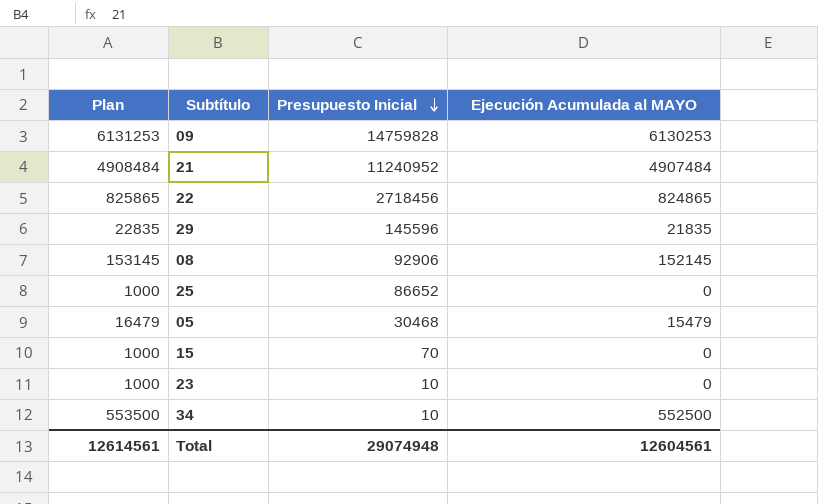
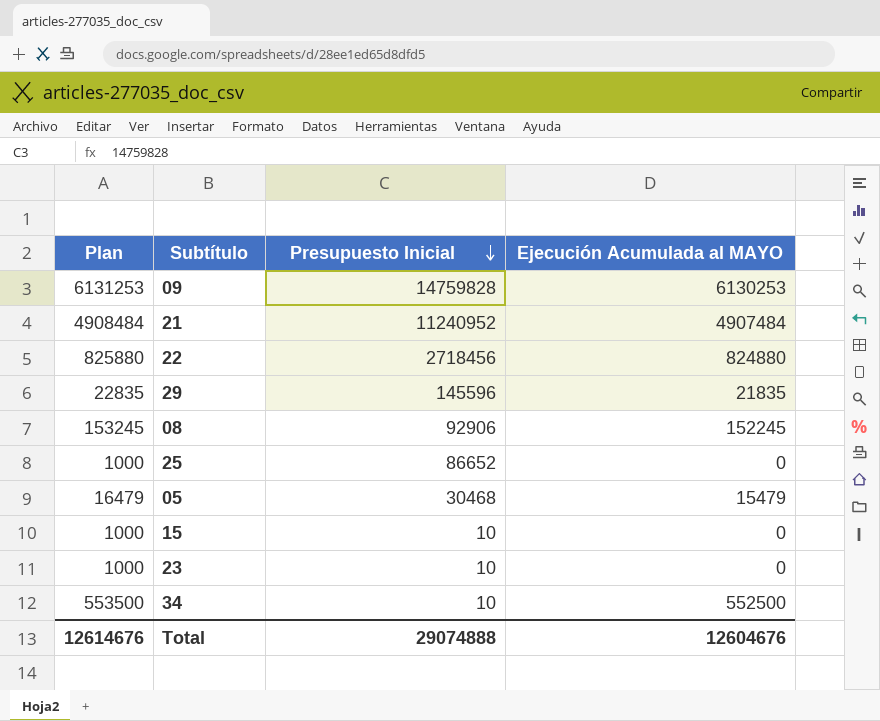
22 | Plan: 825865 -> 825880
22 | Ejecución Acumulada al MAYO: 824865 -> 824880
08 | Plan: 153145 -> 153245
08 | Ejecución Acumulada al MAYO: 152145 -> 152245
15 | Presupuesto Inicial: 70 -> 10
Total | Plan: 12614561 -> 12614676
Total | Presupuesto Inicial: 29074948 -> 29074888
Total | Ejecución Acumulada al MAYO: 12604561 -> 12604676

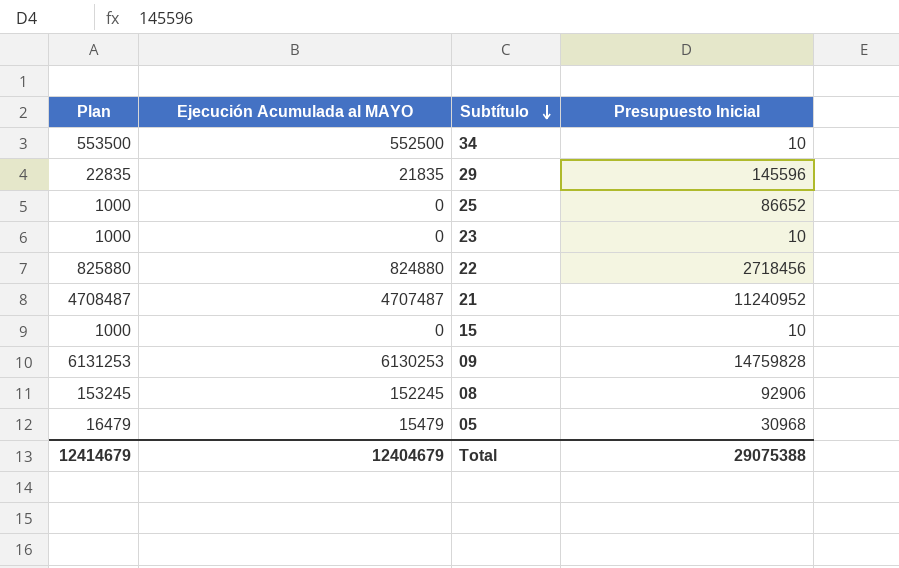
row order: Presupuesto Inicial descending -> Subtítulo descending
column Ejecución Acumulada al MAYO | position: 4 -> 2
21 | Plan: 4908484 -> 4708487
21 | Ejecución Acumulada al MAYO: 4907484 -> 4707487
05 | Presupuesto Inicial: 30468 -> 30968
Total | Plan: 12614676 -> 12414679
Total | Ejecución Acumulada al MAYO: 12604676 -> 12404679
Total | Presupuesto Inicial: 29074888 -> 29075388

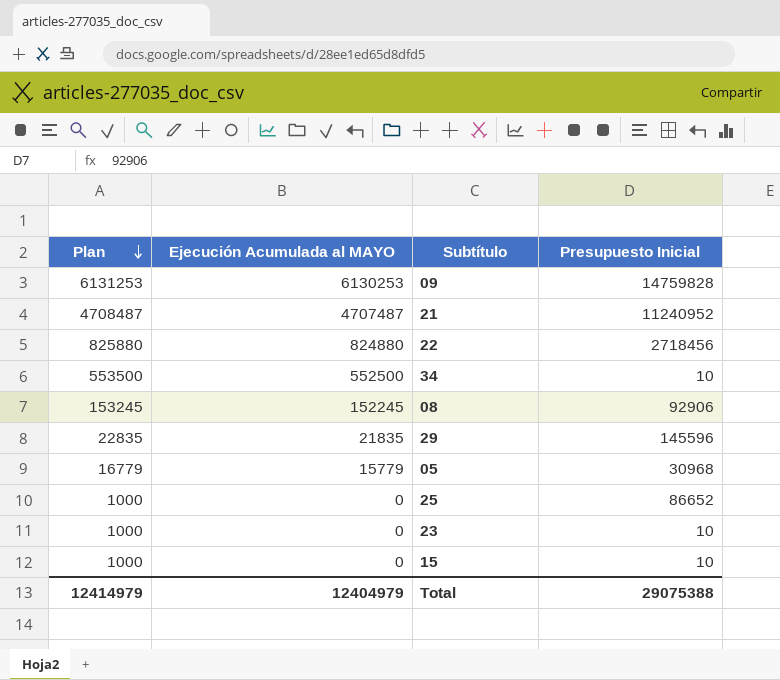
row order: Subtítulo descending -> Plan descending
05 | Plan: 16479 -> 16779
05 | Ejecución Acumulada al MAYO: 15479 -> 15779
Total | Plan: 12414679 -> 12414979
Total | Ejecución Acumulada al MAYO: 12404679 -> 12404979

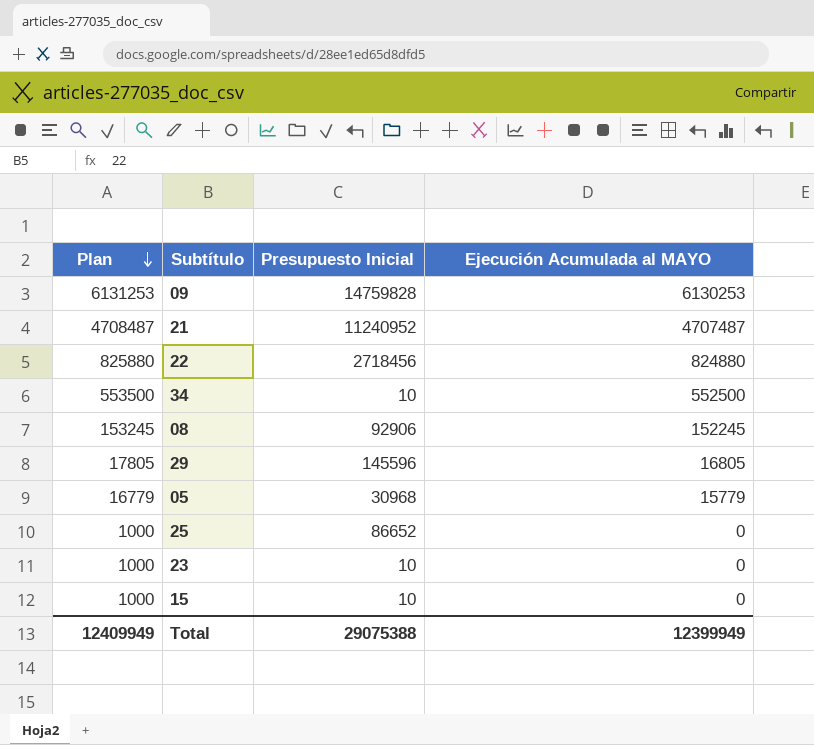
column Ejecución Acumulada al MAYO | position: 2 -> 4
29 | Plan: 22835 -> 17805
29 | Ejecución Acumulada al MAYO: 21835 -> 16805
Total | Plan: 12414979 -> 12409949
Total | Ejecución Acumulada al MAYO: 12404979 -> 12399949

